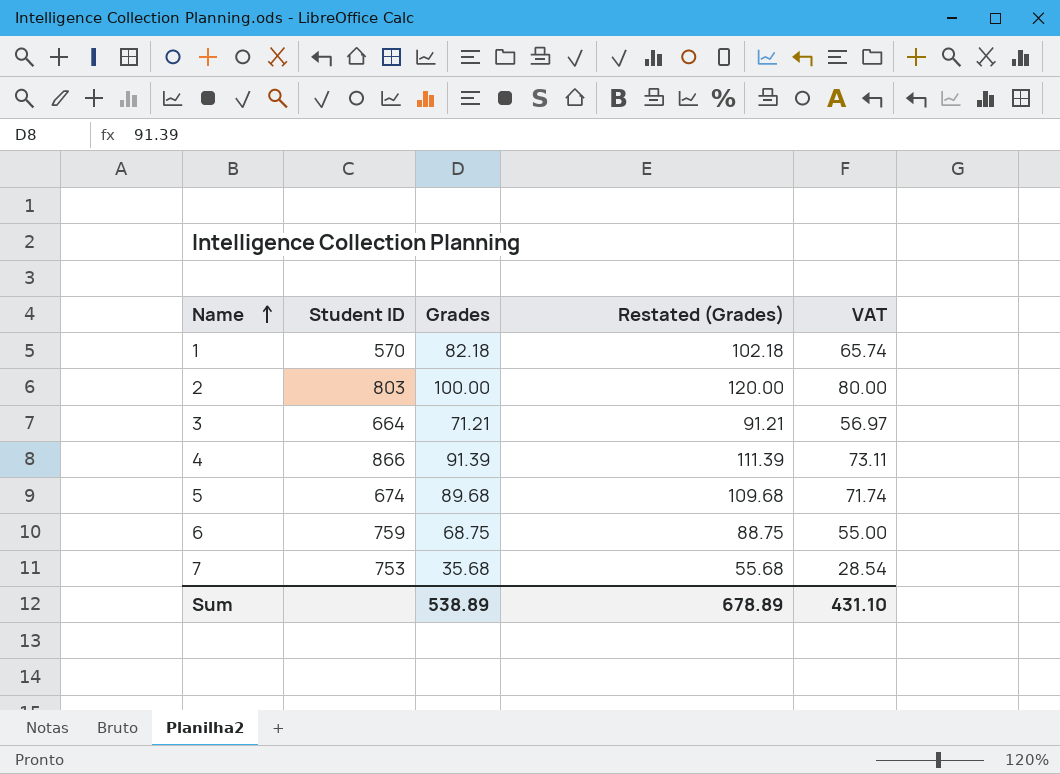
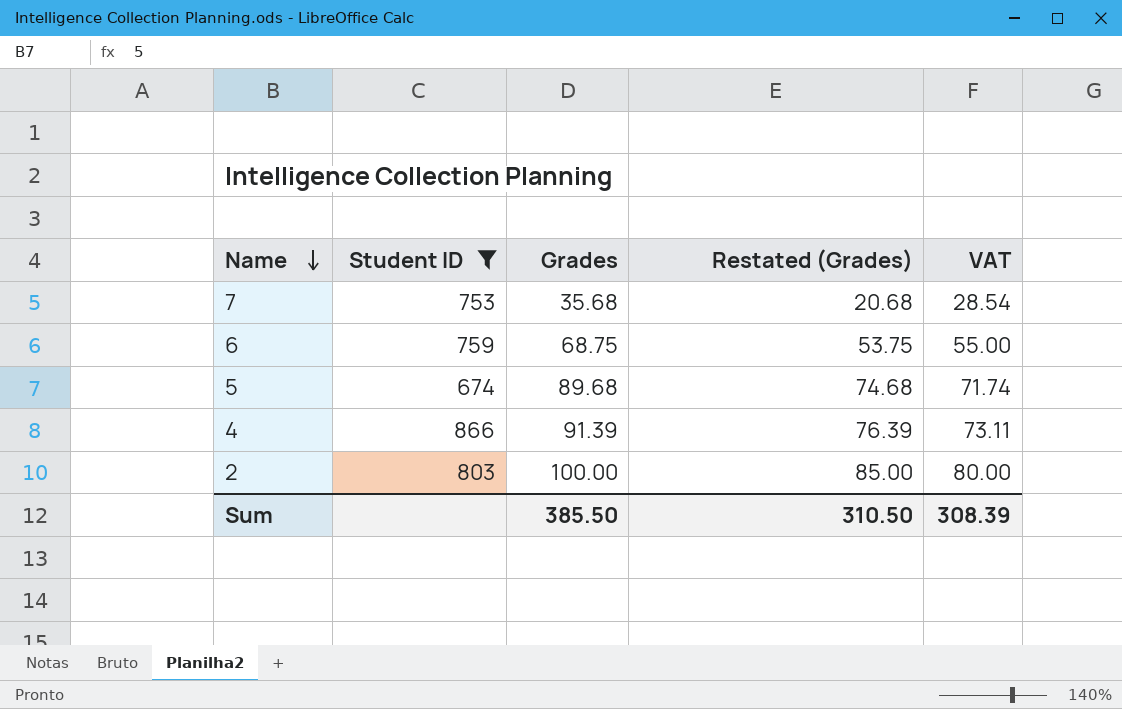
filter: none -> Student ID >= 674
row order: Name ascending -> Name descending
column Restated (Grades) | formula: [Grades] + 20 -> [Grades] - 15
Sum | Grades: 538.89 -> 385.50
Sum | Restated (Grades): 678.89 -> 310.50
Sum | VAT: 431.10 -> 308.39

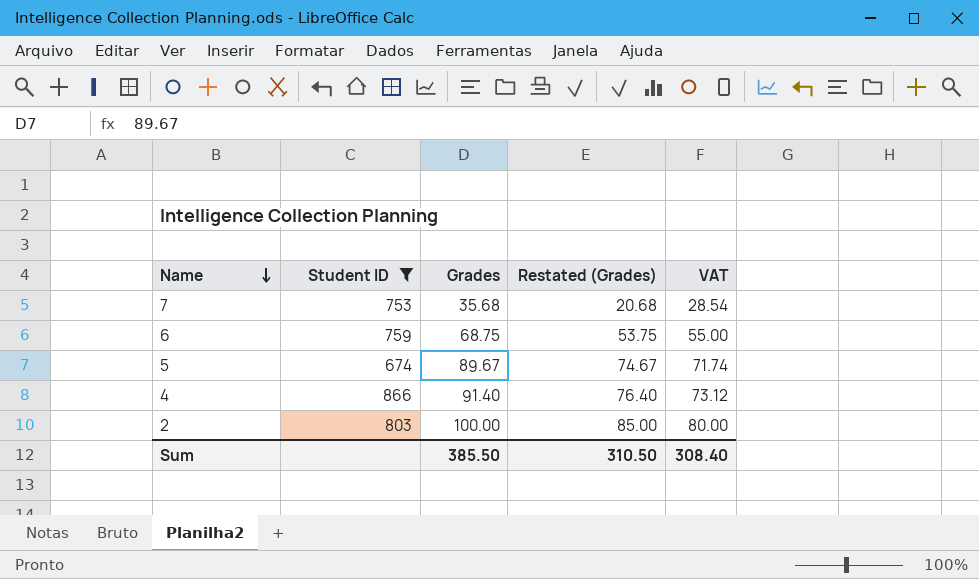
5 | Grades: 89.68 -> 89.67
5 | Restated (Grades): 74.68 -> 74.67
4 | Grades: 91.39 -> 91.40
4 | Restated (Grades): 76.39 -> 76.40
4 | VAT: 73.11 -> 73.12
Sum | VAT: 308.39 -> 308.40

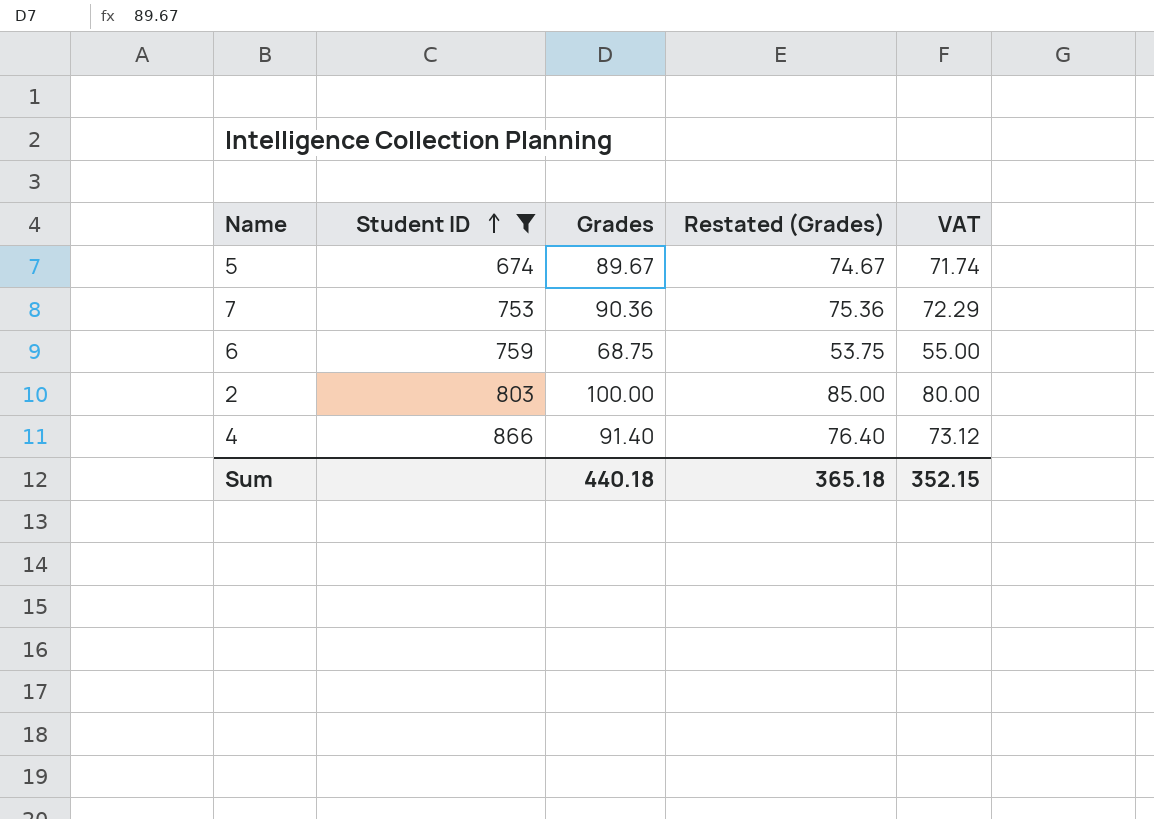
row order: Name descending -> Student ID ascending
7 | Grades: 35.68 -> 90.36
7 | Restated (Grades): 20.68 -> 75.36
7 | VAT: 28.54 -> 72.29
Sum | Grades: 385.50 -> 440.18
Sum | Restated (Grades): 310.50 -> 365.18
Sum | VAT: 308.40 -> 352.15

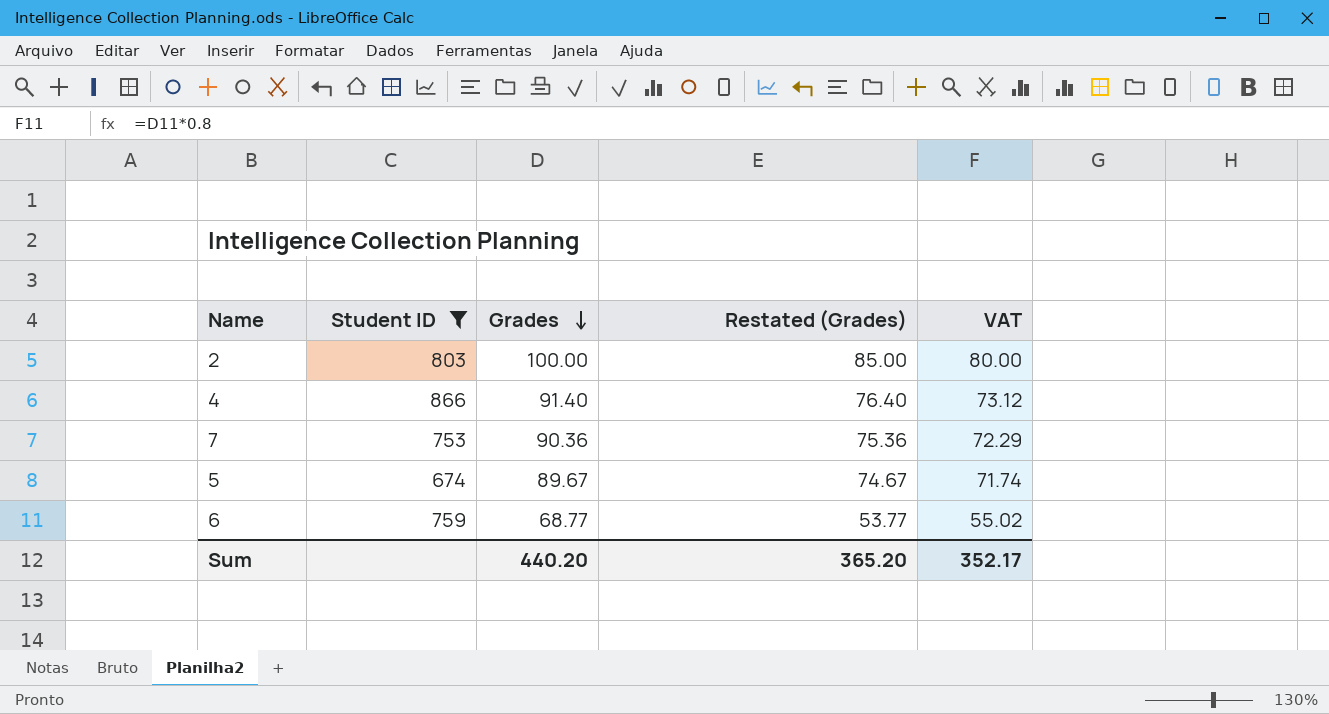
row order: Student ID ascending -> Grades descending
6 | Grades: 68.75 -> 68.77
6 | Restated (Grades): 53.75 -> 53.77
6 | VAT: 55.00 -> 55.02
Sum | Grades: 440.18 -> 440.20
Sum | Restated (Grades): 365.18 -> 365.20
Sum | VAT: 352.15 -> 352.17

